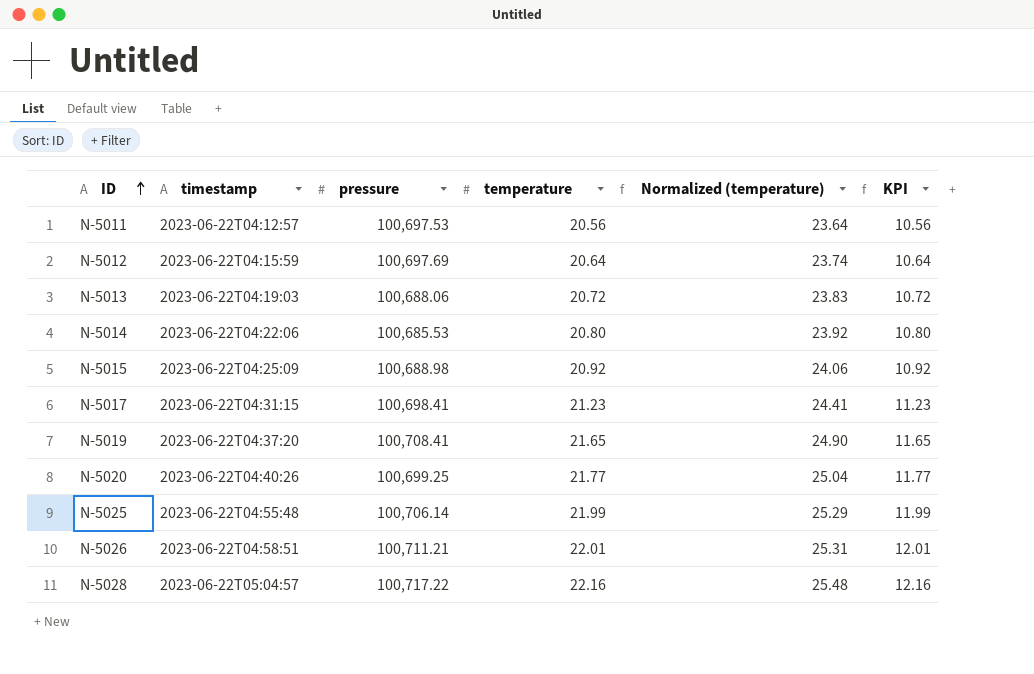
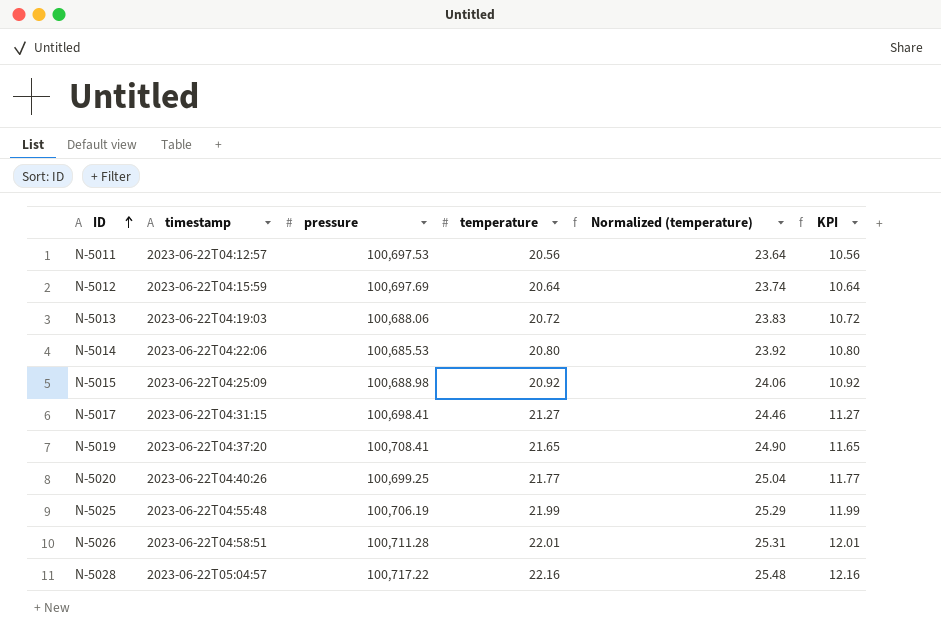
N-5017 | temperature: 21.23 -> 21.27
N-5017 | Normalized (temperature): 24.41 -> 24.46
N-5017 | KPI: 11.23 -> 11.27
N-5025 | pressure: 100,706.14 -> 100,706.19
N-5026 | pressure: 100,711.21 -> 100,711.28

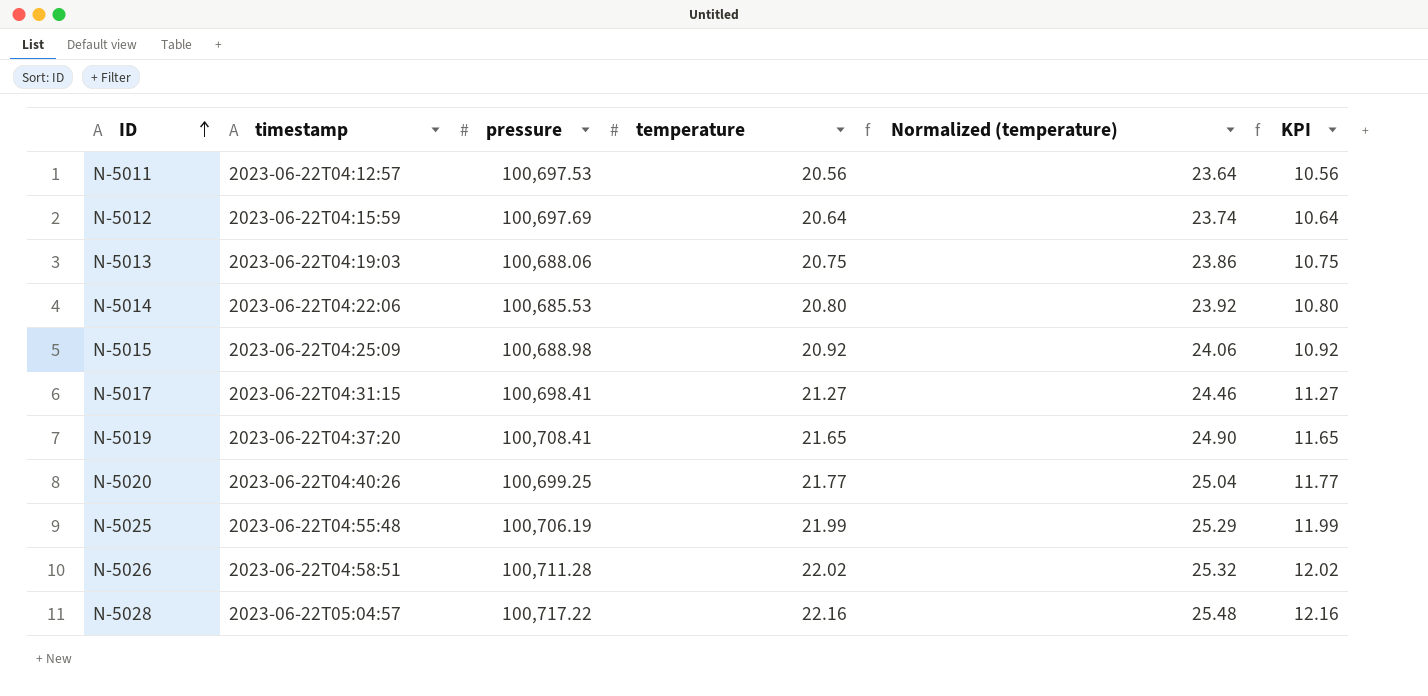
N-5013 | temperature: 20.72 -> 20.75
N-5013 | Normalized (temperature): 23.83 -> 23.86
N-5013 | KPI: 10.72 -> 10.75
N-5026 | temperature: 22.01 -> 22.02
N-5026 | Normalized (temperature): 25.31 -> 25.32
N-5026 | KPI: 12.01 -> 12.02

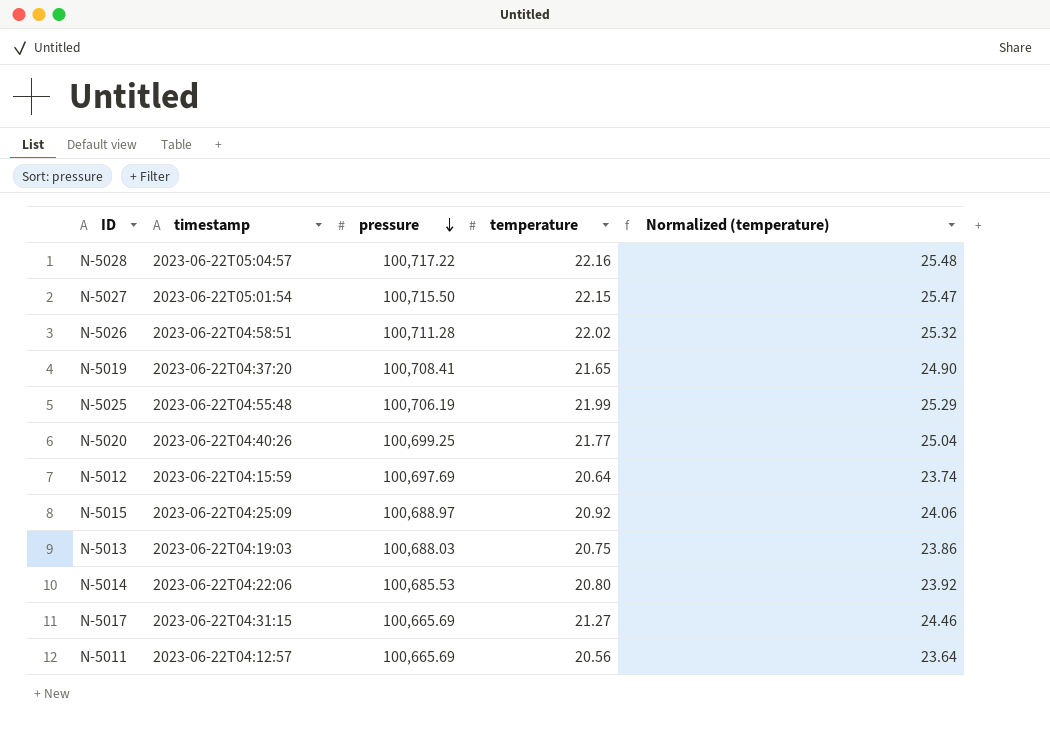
row order: ID ascending -> pressure descending
column KPI | formula: [temperature] - 10 -> none
row N-5027: none -> 2023-06-22T05:01:54 | 100,715.50 | 22.15 | 25.47
N-5015 | pressure: 100,688.98 -> 100,688.97
N-5013 | pressure: 100,688.06 -> 100,688.03
N-5017 | pressure: 100,698.41 -> 100,665.69
N-5011 | pressure: 100,697.53 -> 100,665.69

